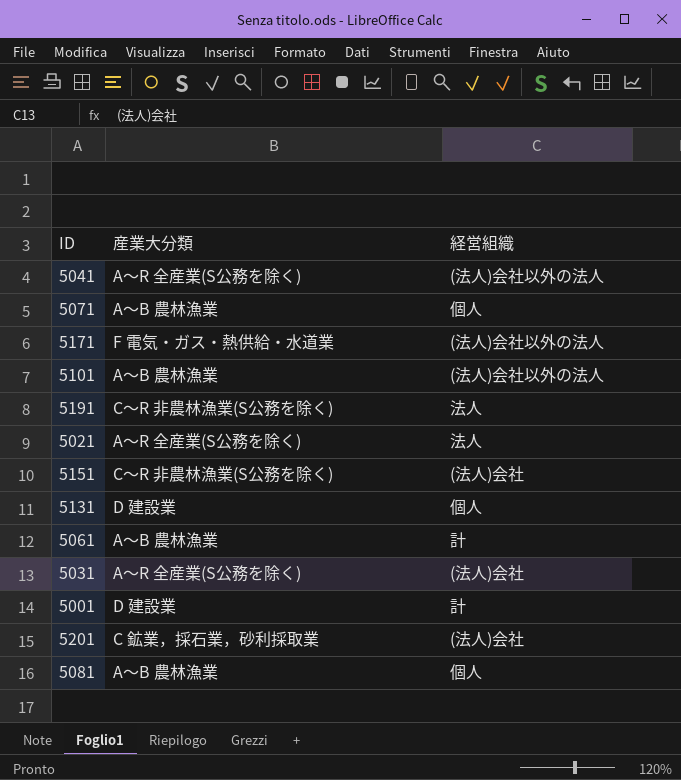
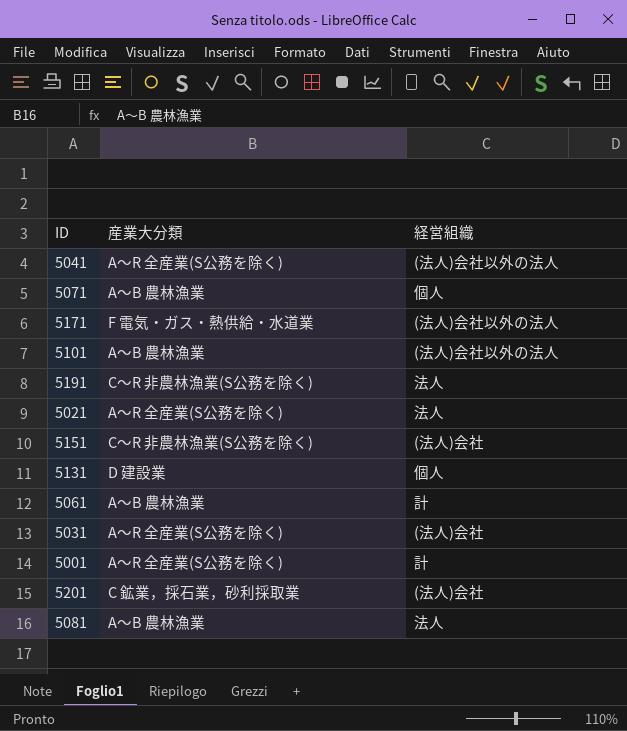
5001 | 産業大分類: D 建設業 -> A～R 全産業(S公務を除く)
5081 | 経営組織: 個人 -> 法人

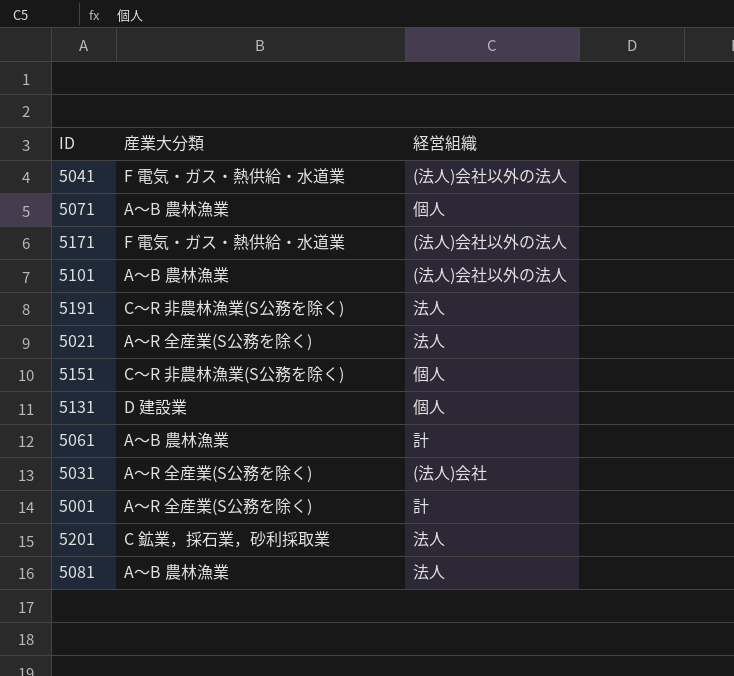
5041 | 産業大分類: A～R 全産業(S公務を除く) -> F 電気・ガス・熱供給・水道業
5151 | 経営組織: (法人)会社 -> 個人
5201 | 経営組織: (法人)会社 -> 法人

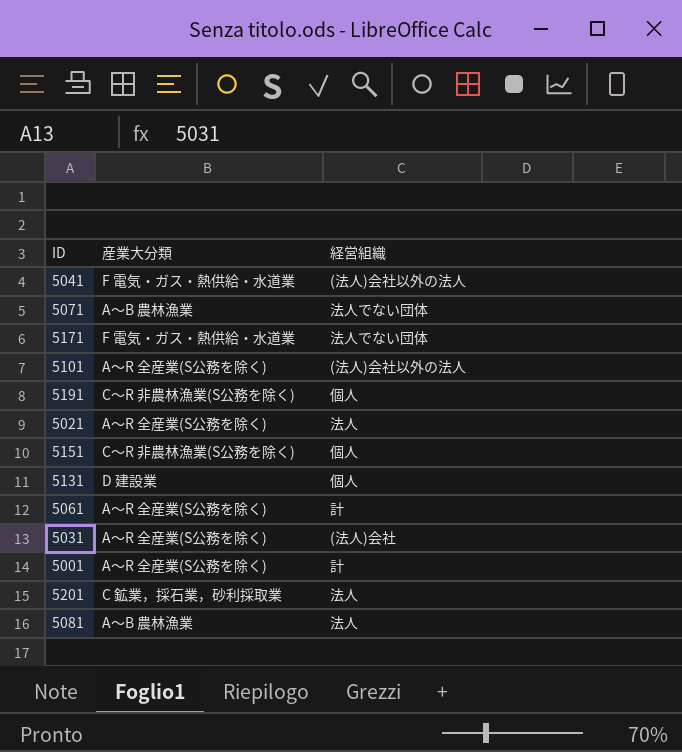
5071 | 経営組織: 個人 -> 法人でない団体
5171 | 経営組織: (法人)会社以外の法人 -> 法人でない団体
5101 | 産業大分類: A～B 農林漁業 -> A～R 全産業(S公務を除く)
5191 | 経営組織: 法人 -> 個人
5061 | 産業大分類: A～B 農林漁業 -> A～R 全産業(S公務を除く)

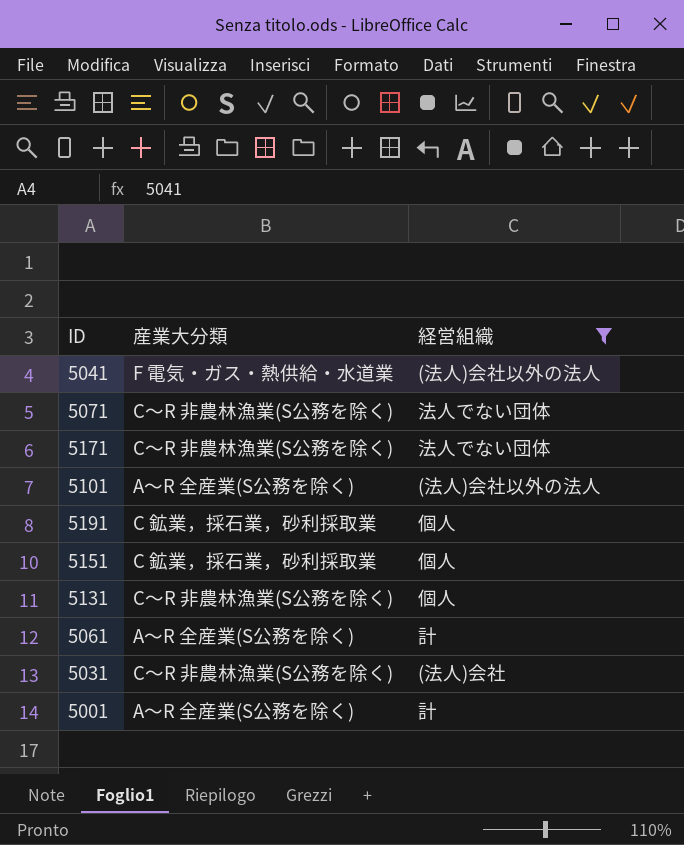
filter: none -> 経営組織 != 法人
5071 | 産業大分類: A～B 農林漁業 -> C～R 非農林漁業(S公務を除く)
5171 | 産業大分類: F 電気・ガス・熱供給・水道業 -> C～R 非農林漁業(S公務を除く)
5191 | 産業大分類: C～R 非農林漁業(S公務を除く) -> C 鉱業，採石業，砂利採取業
5151 | 産業大分類: C～R 非農林漁業(S公務を除く) -> C 鉱業，採石業，砂利採取業
5131 | 産業大分類: D 建設業 -> C～R 非農林漁業(S公務を除く)
5031 | 産業大分類: A～R 全産業(S公務を除く) -> C～R 非農林漁業(S公務を除く)

